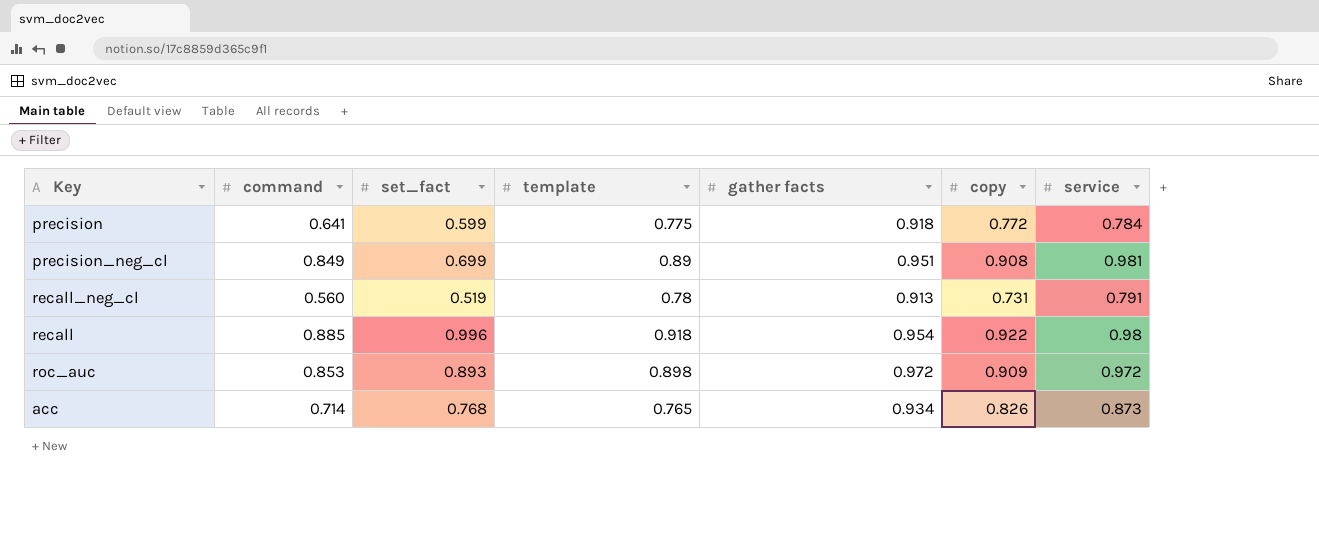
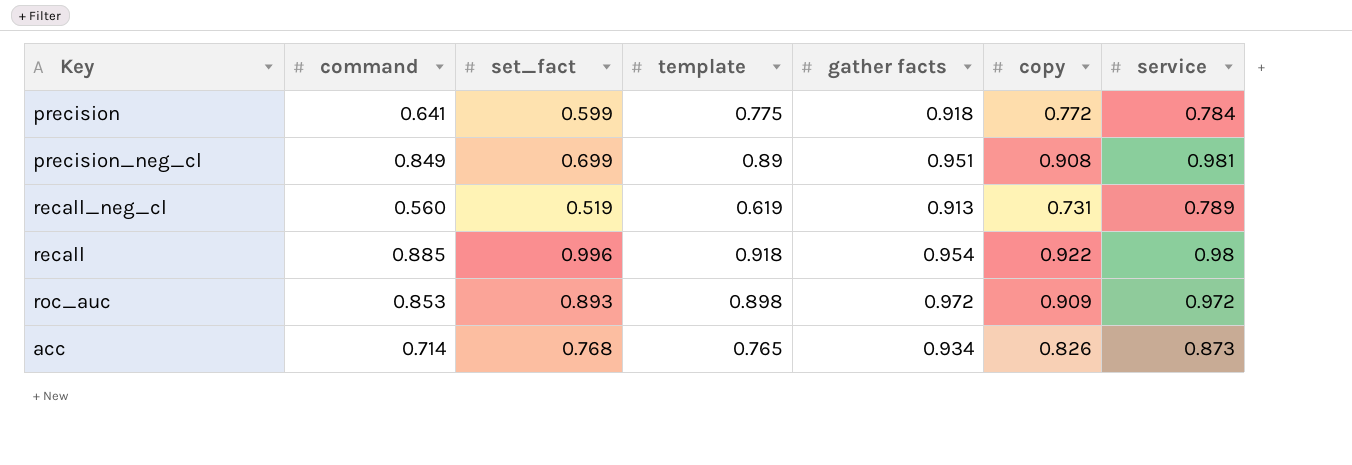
recall_neg_cl | template: 0.78 -> 0.619
recall_neg_cl | service: 0.791 -> 0.789

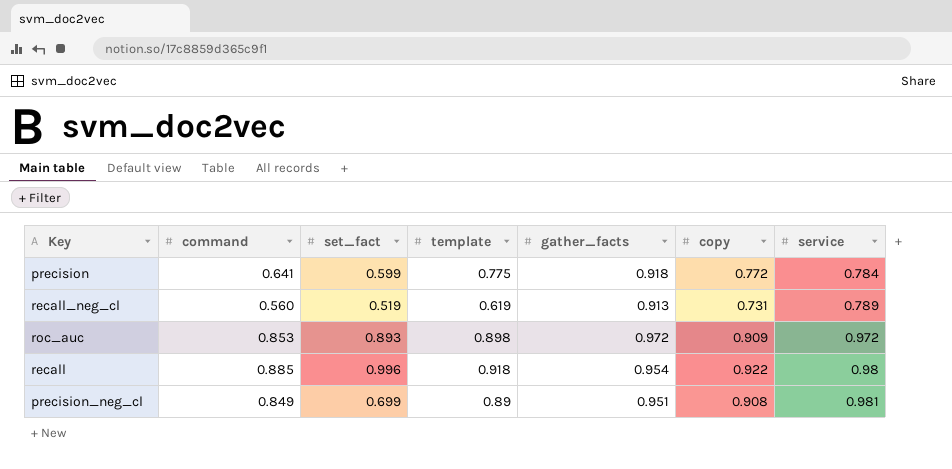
row order: none -> service ascending
column name: gather facts -> gather_facts
row acc: 0.714 | 0.768 | 0.765 | 0.934 | 0.826 | 0.873 -> none

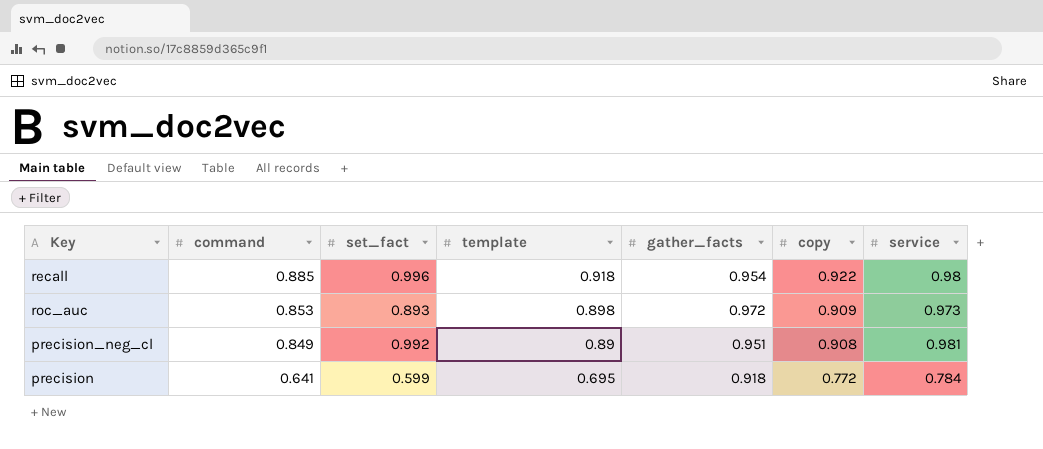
row order: service ascending -> command descending
row recall_neg_cl: 0.560 | 0.519 | 0.619 | 0.913 | 0.731 | 0.789 -> none
roc_auc | service: 0.972 -> 0.973
precision_neg_cl | set_fact: 0.699 -> 0.992
precision | template: 0.775 -> 0.695

